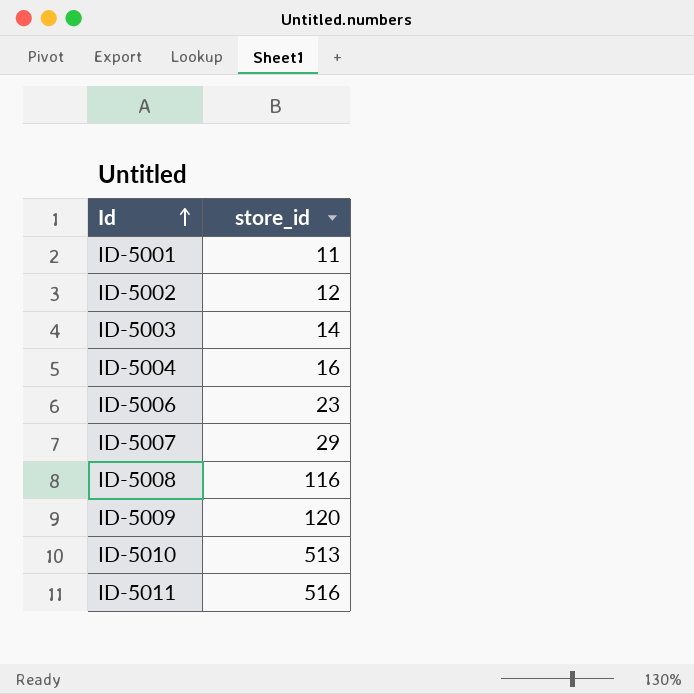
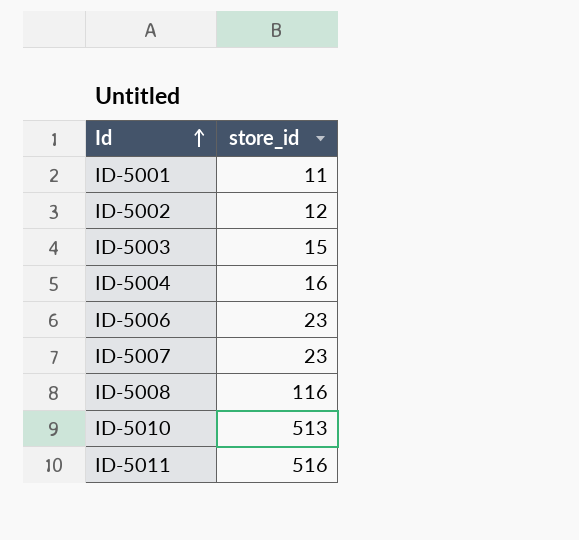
row ID-5009: 120 -> none
ID-5003 | store_id: 14 -> 15
ID-5007 | store_id: 29 -> 23

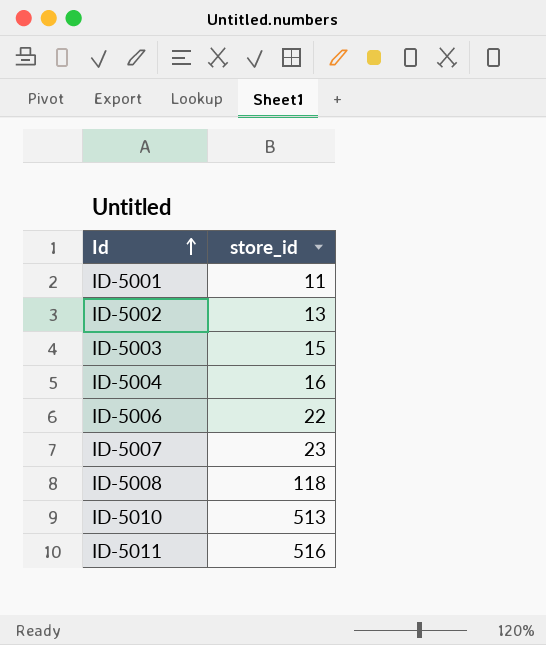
ID-5002 | store_id: 12 -> 13
ID-5006 | store_id: 23 -> 22
ID-5008 | store_id: 116 -> 118

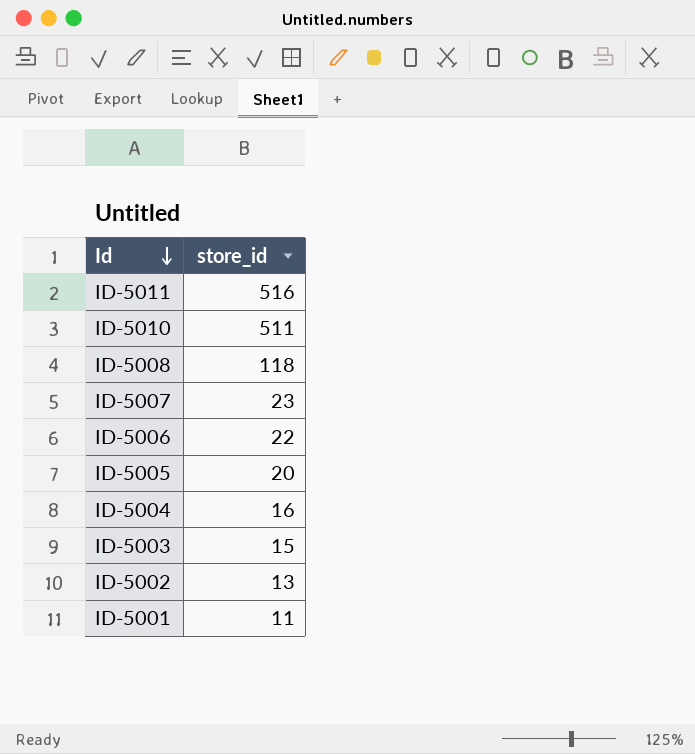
row order: Id ascending -> Id descending
ID-5010 | store_id: 513 -> 511
row ID-5005: none -> 20

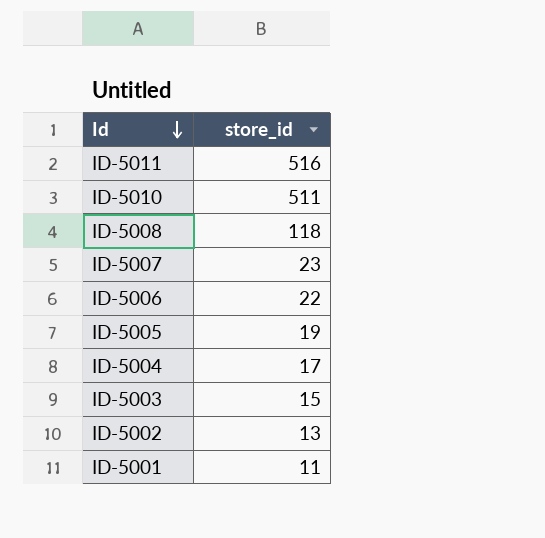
ID-5005 | store_id: 20 -> 19
ID-5004 | store_id: 16 -> 17

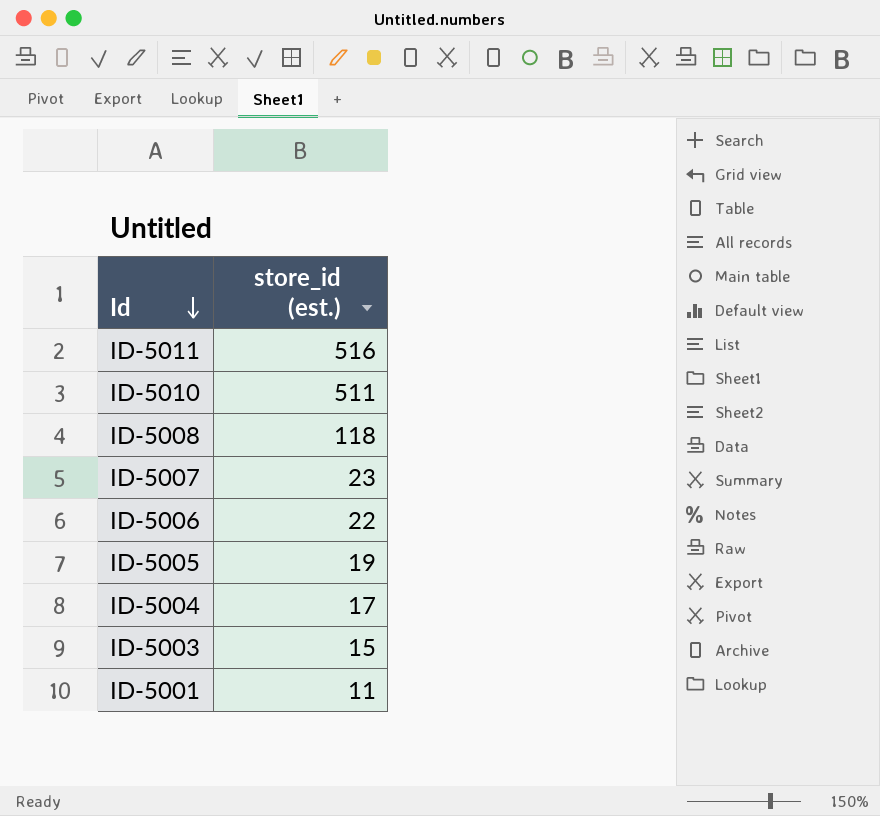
column name: store_id -> store_id (est.)
row ID-5002: 13 -> none

